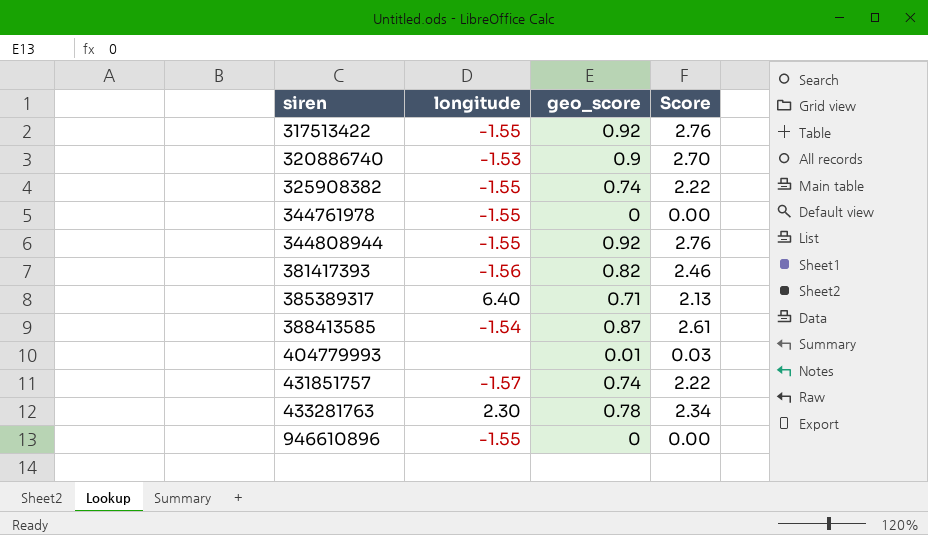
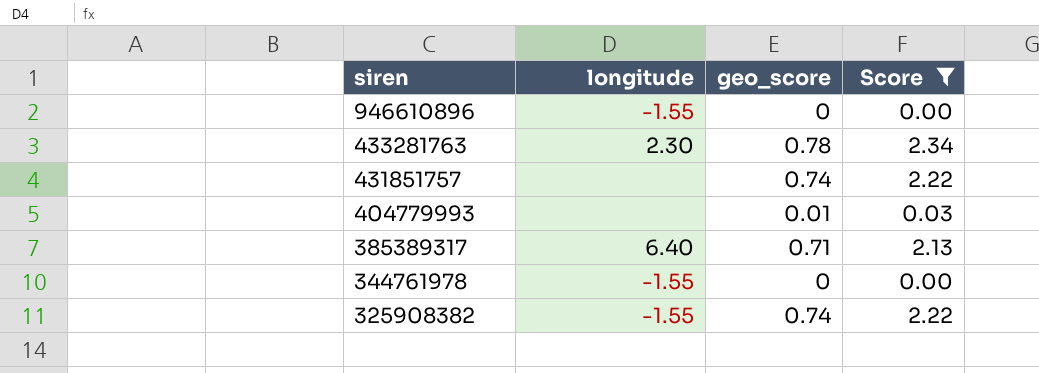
filter: none -> Score <= 2.34
row order: siren ascending -> siren descending
431851757 | longitude: -1.57 -> none

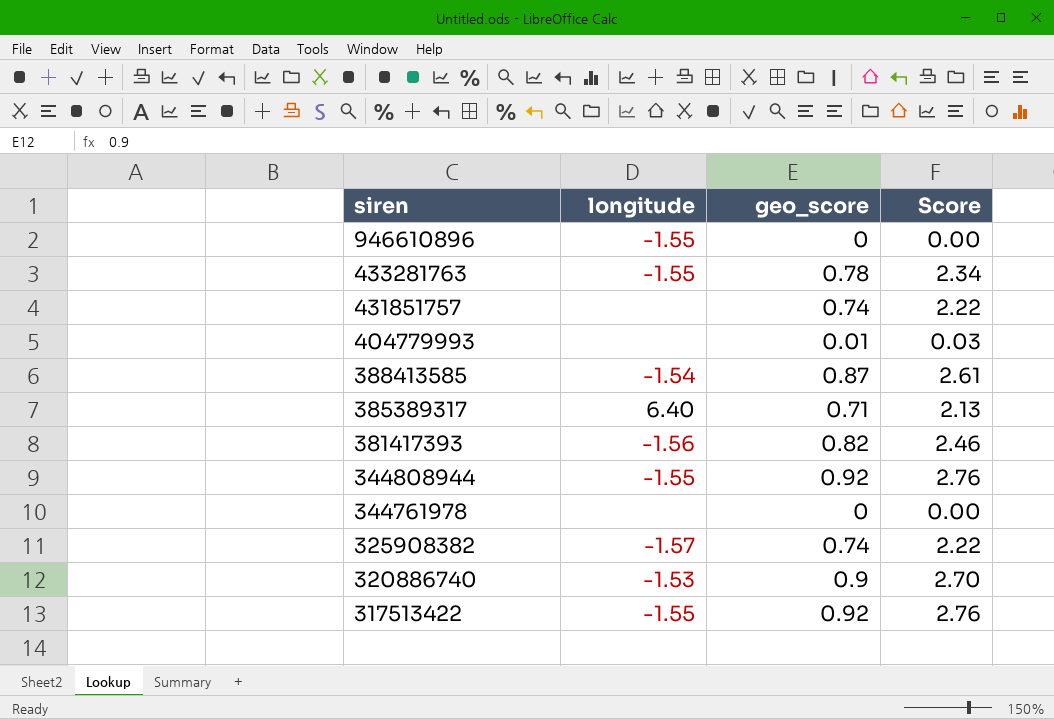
filter: Score <= 2.34 -> none
433281763 | longitude: 2.30 -> -1.55
344761978 | longitude: -1.55 -> none
325908382 | longitude: -1.55 -> -1.57

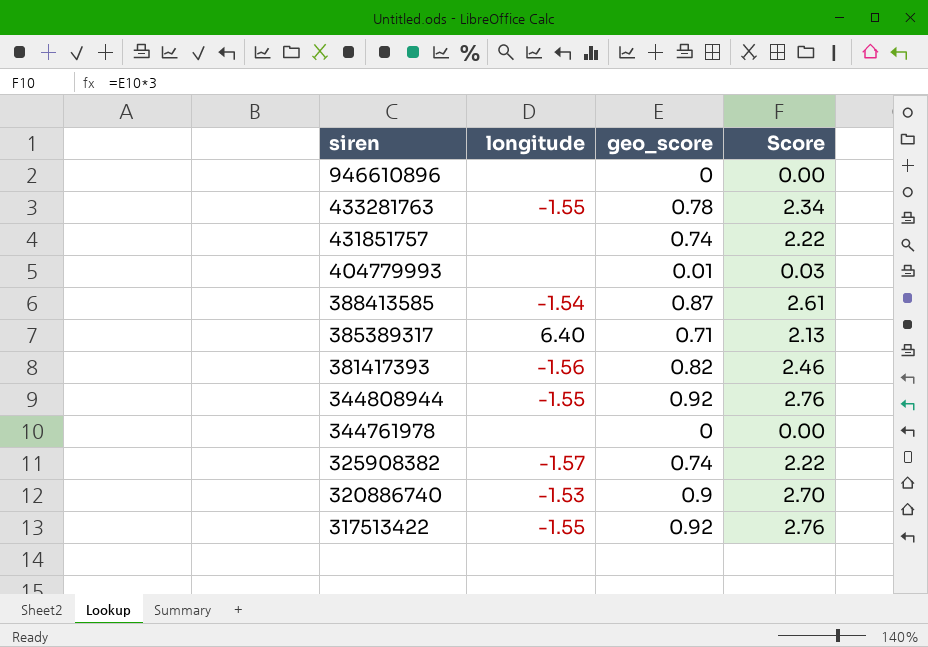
946610896 | longitude: -1.55 -> none

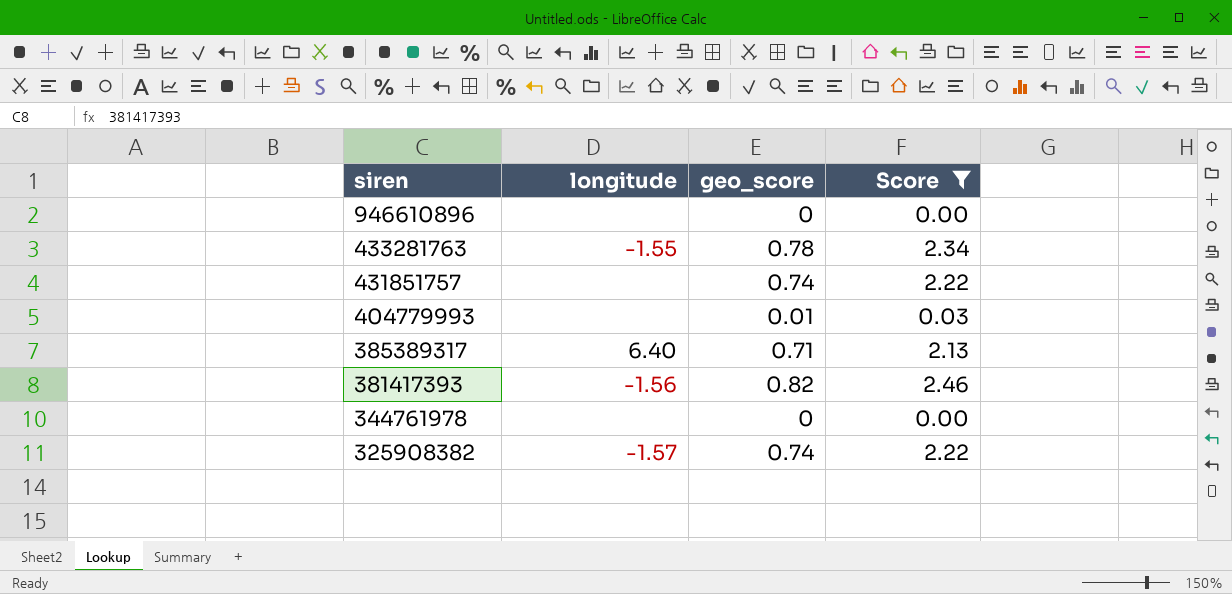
filter: none -> Score <= 2.46

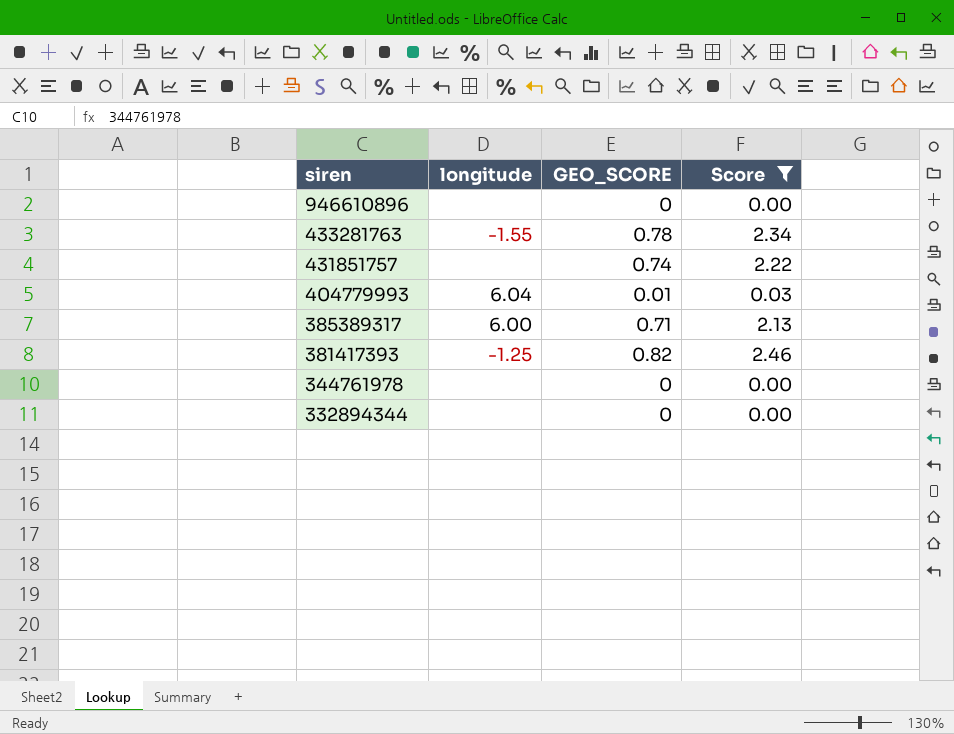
column name: geo_score -> GEO_SCORE
row 325908382: -1.57 | 0.74 | 2.22 -> none
404779993 | longitude: none -> 6.04
385389317 | longitude: 6.40 -> 6.00
381417393 | longitude: -1.56 -> -1.25
row 332894344: none -> none | 0 | 0.00

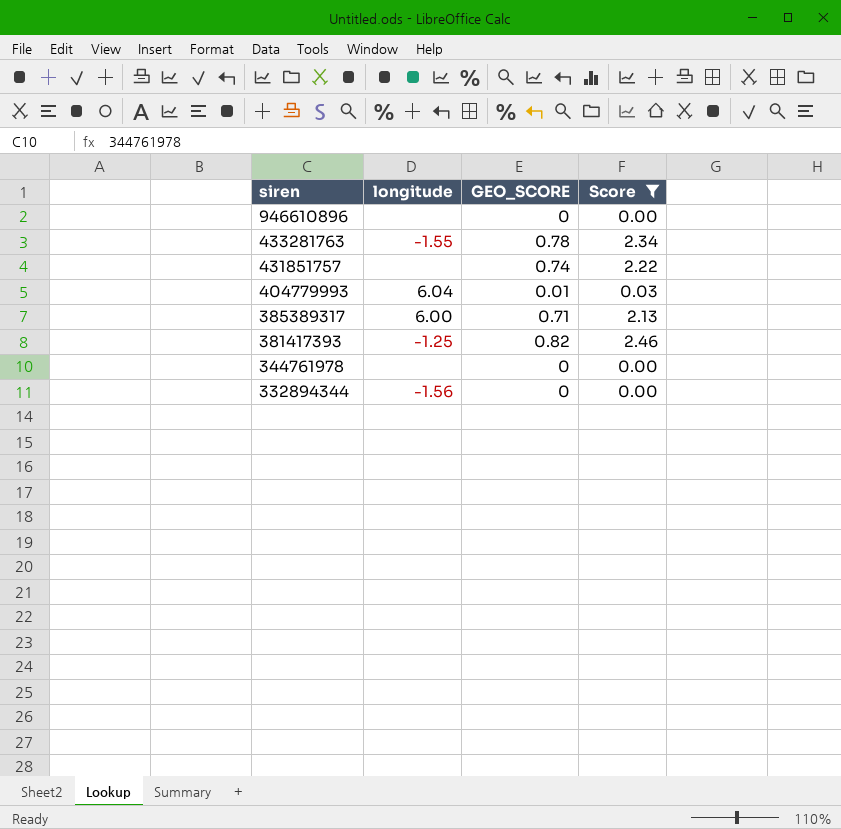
332894344 | longitude: none -> -1.56

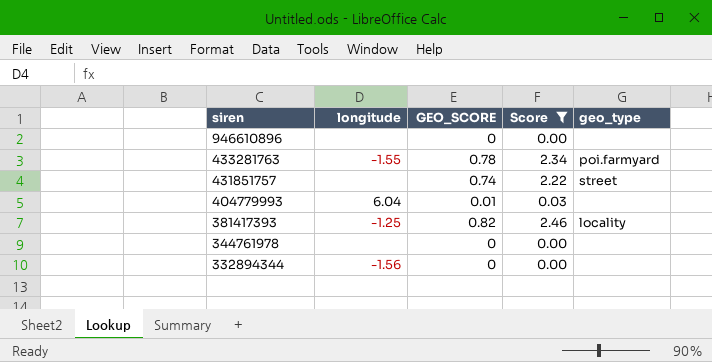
column geo_type | position: none -> 5
row 385389317: 6.00 | 0.71 | 2.13 -> none

